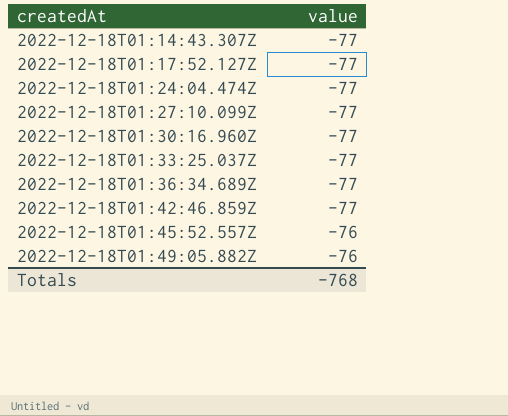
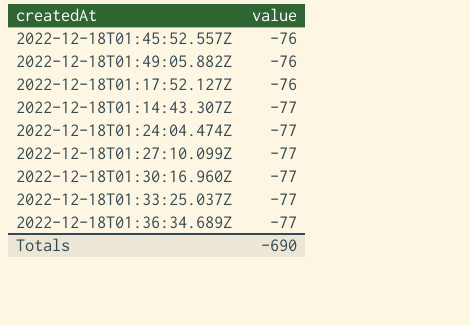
row order: createdAt ascending -> value descending
row 2022-12-18T01:42:46.859Z: -77 -> none
2022-12-18T01:17:52.127Z | value: -77 -> -76
Totals | value: -768 -> -690

